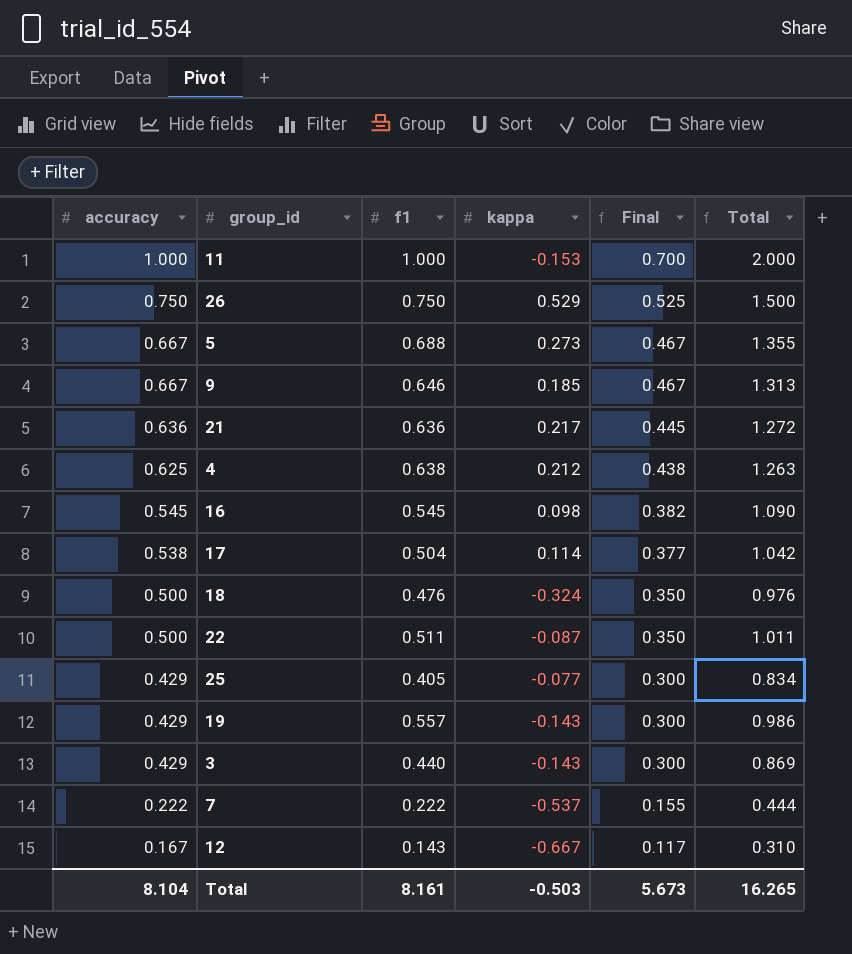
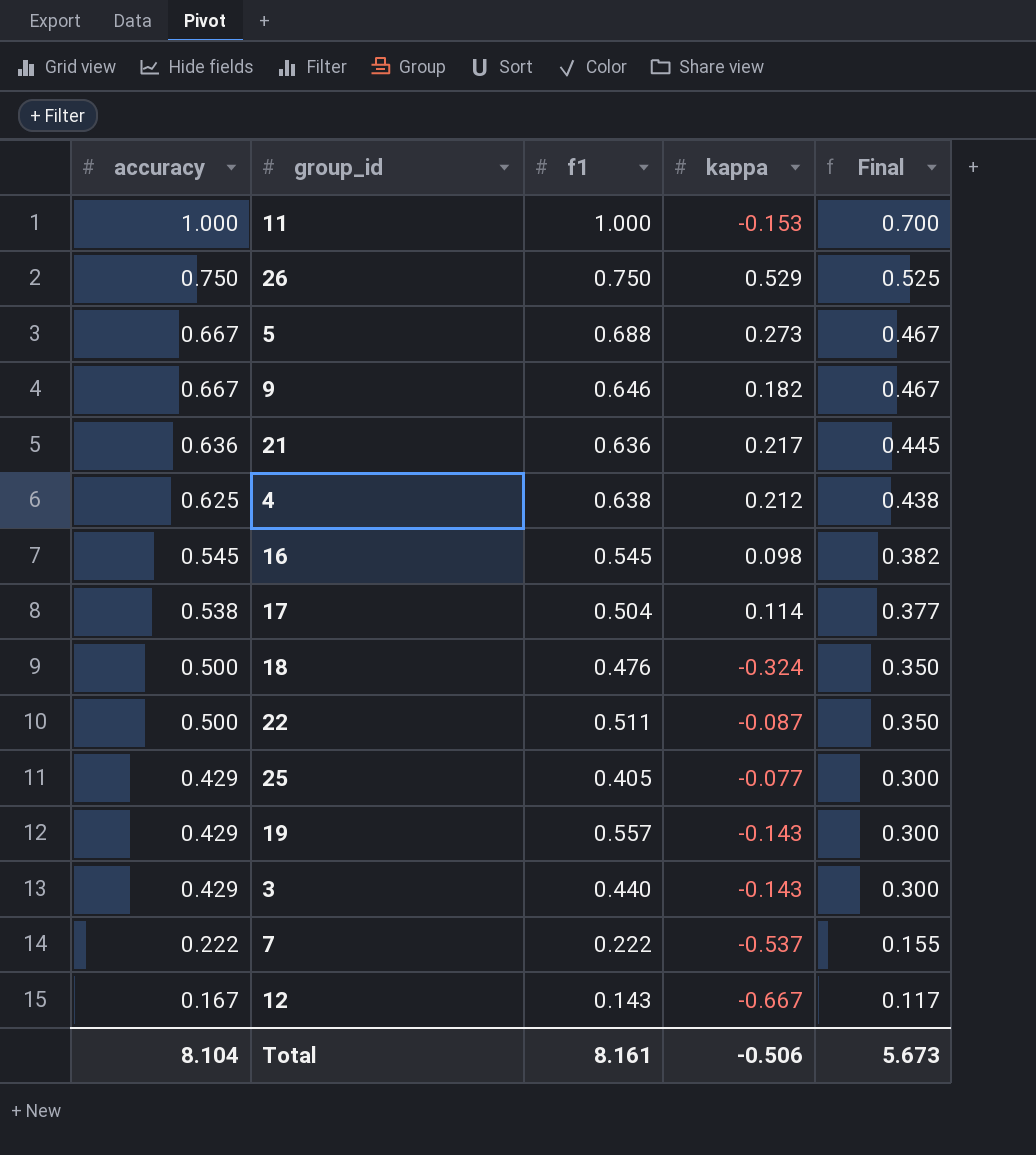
column Total | formula: [accuracy] + [f1] -> none
9 | kappa: 0.185 -> 0.182
Total | kappa: -0.503 -> -0.506

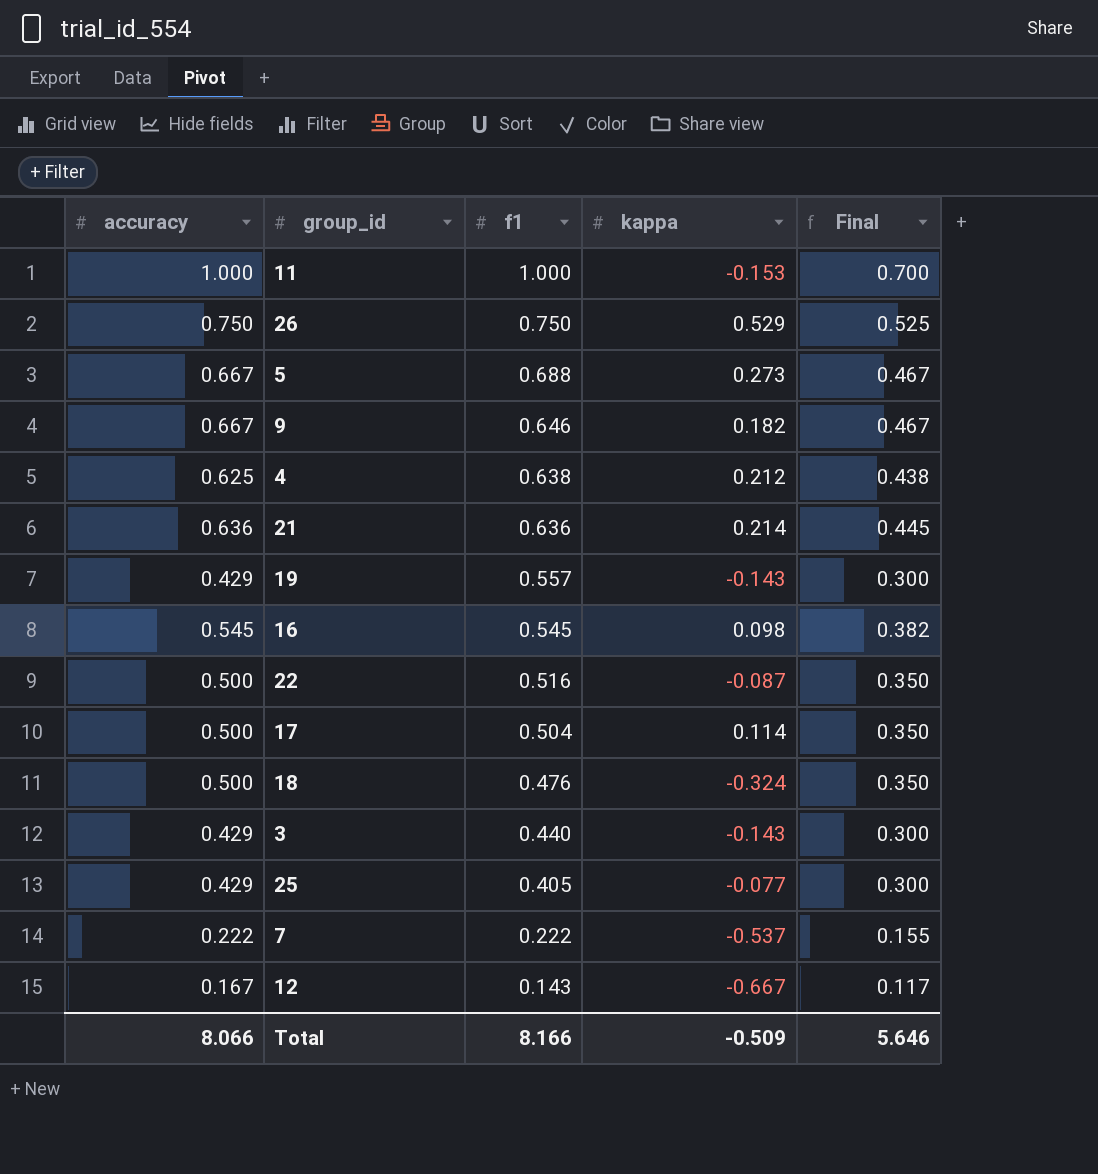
row order: accuracy descending -> f1 descending
21 | kappa: 0.217 -> 0.214
22 | f1: 0.511 -> 0.516
17 | accuracy: 0.538 -> 0.500
17 | Final: 0.377 -> 0.350
Total | accuracy: 8.104 -> 8.066
Total | f1: 8.161 -> 8.166
Total | kappa: -0.506 -> -0.509
Total | Final: 5.673 -> 5.646

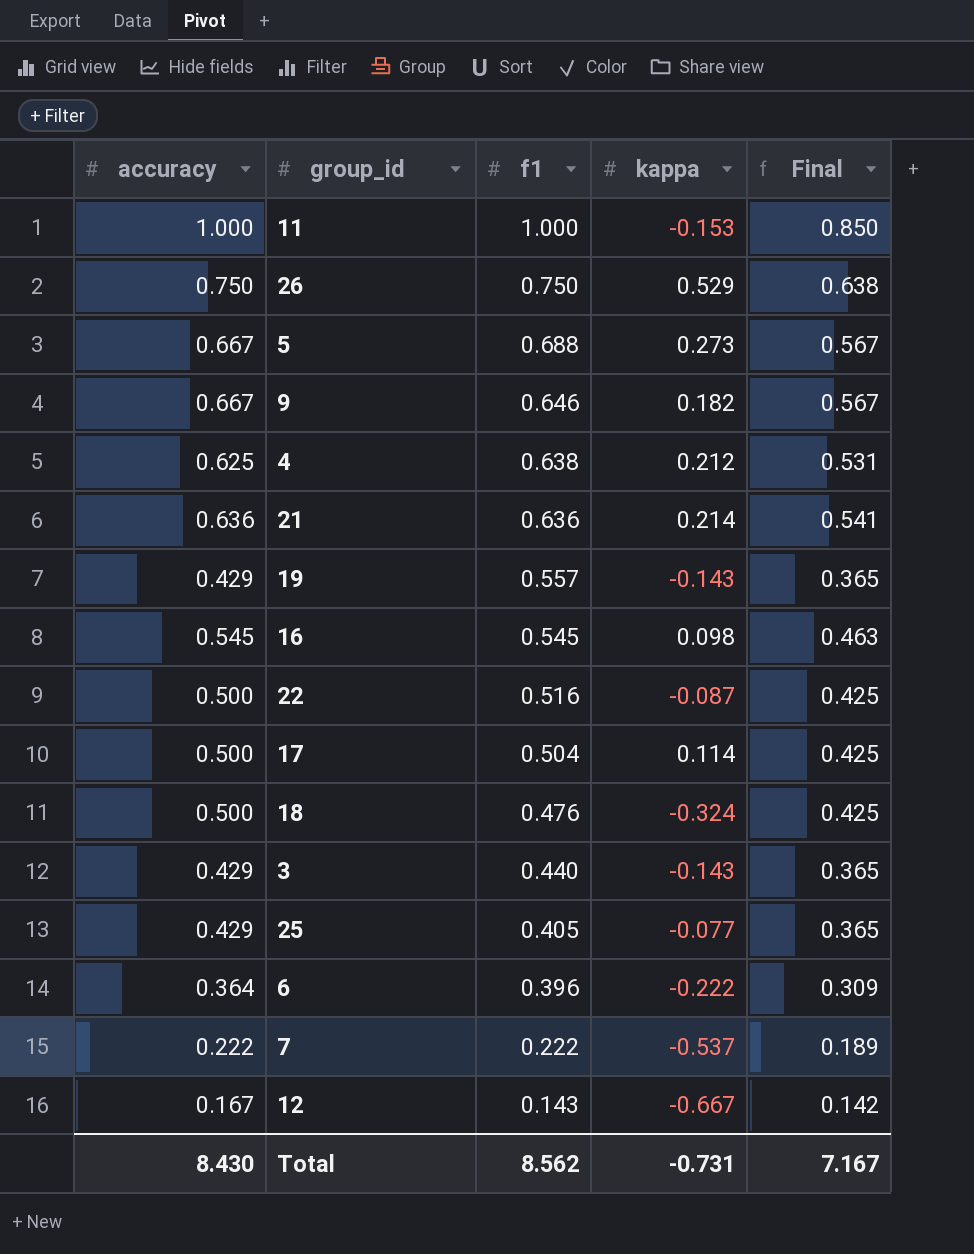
column Final | formula: [accuracy] * 0.7 -> [accuracy] * 0.85
row 6: none -> 0.364 | 0.396 | -0.222 | 0.309
Total | accuracy: 8.066 -> 8.430
Total | f1: 8.166 -> 8.562
Total | kappa: -0.509 -> -0.731
Total | Final: 5.646 -> 7.167

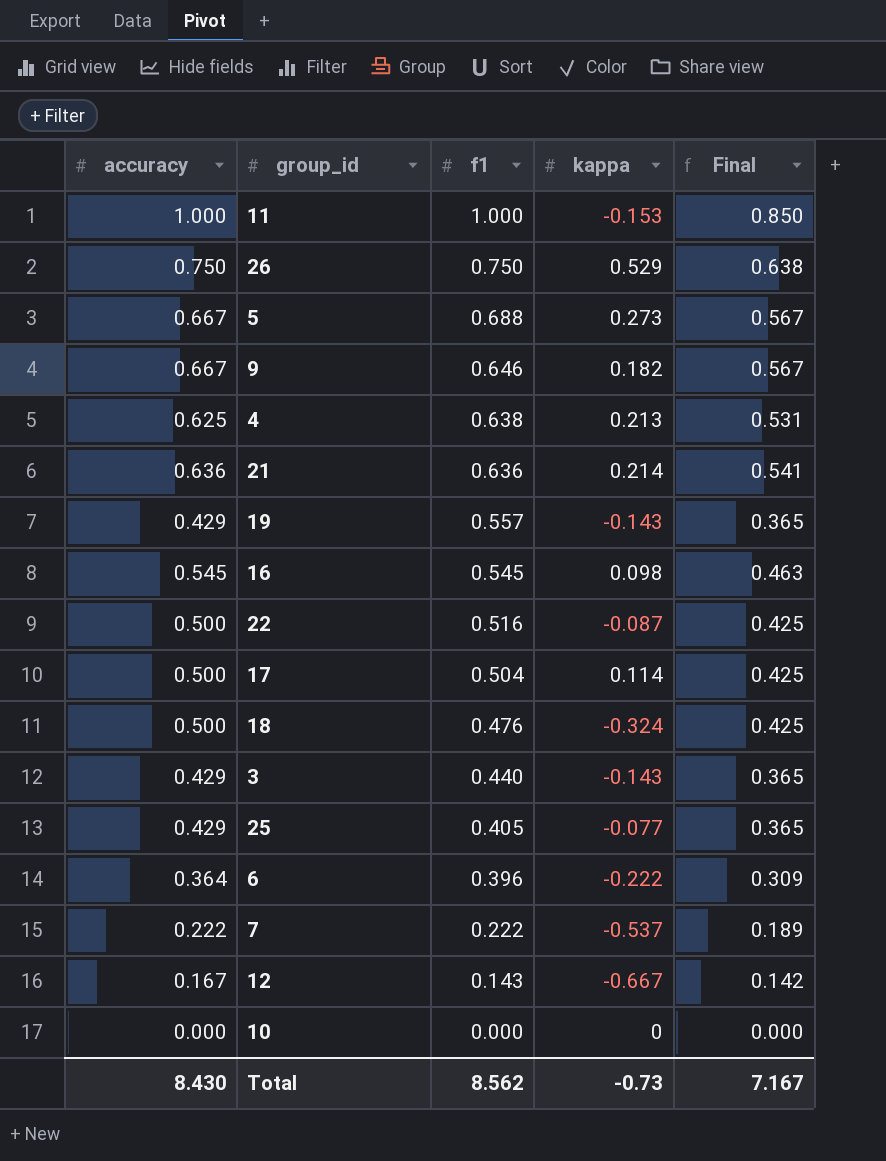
4 | kappa: 0.212 -> 0.213
row 10: none -> 0.000 | 0.000 | 0 | 0.000
Total | kappa: -0.731 -> -0.73

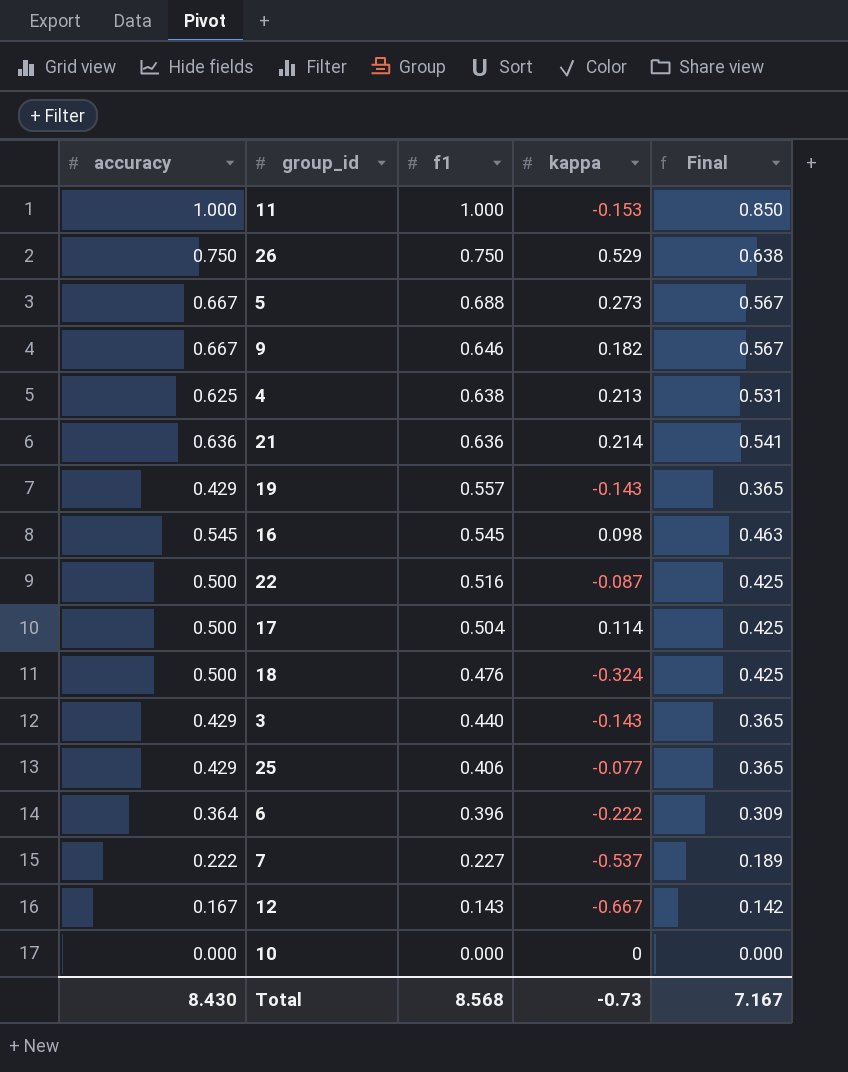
25 | f1: 0.405 -> 0.406
7 | f1: 0.222 -> 0.227
Total | f1: 8.562 -> 8.568

